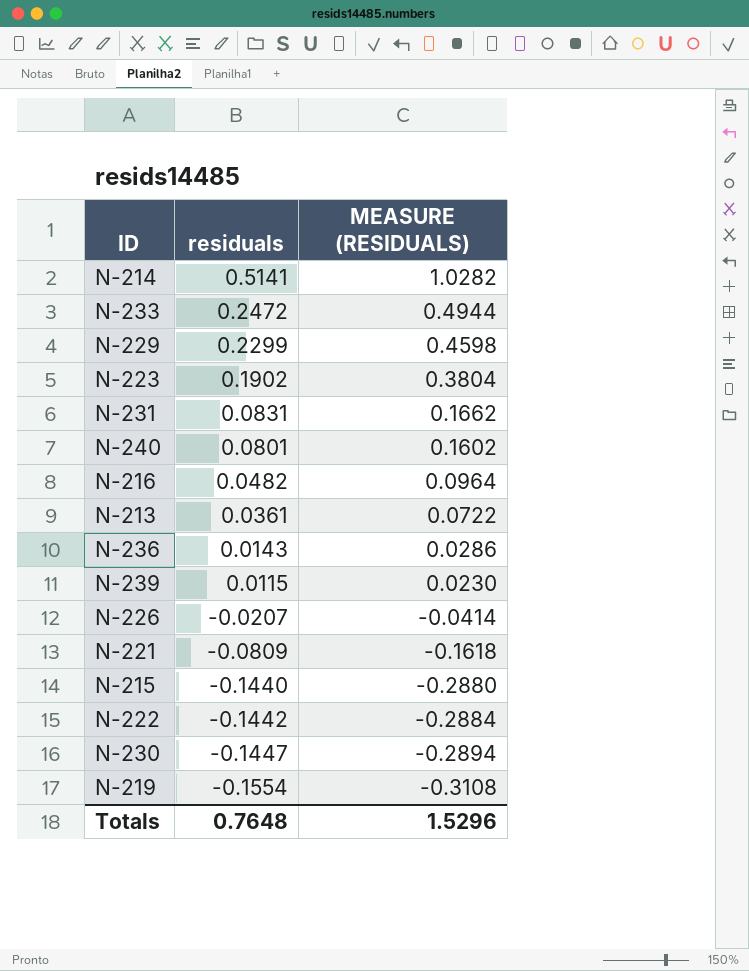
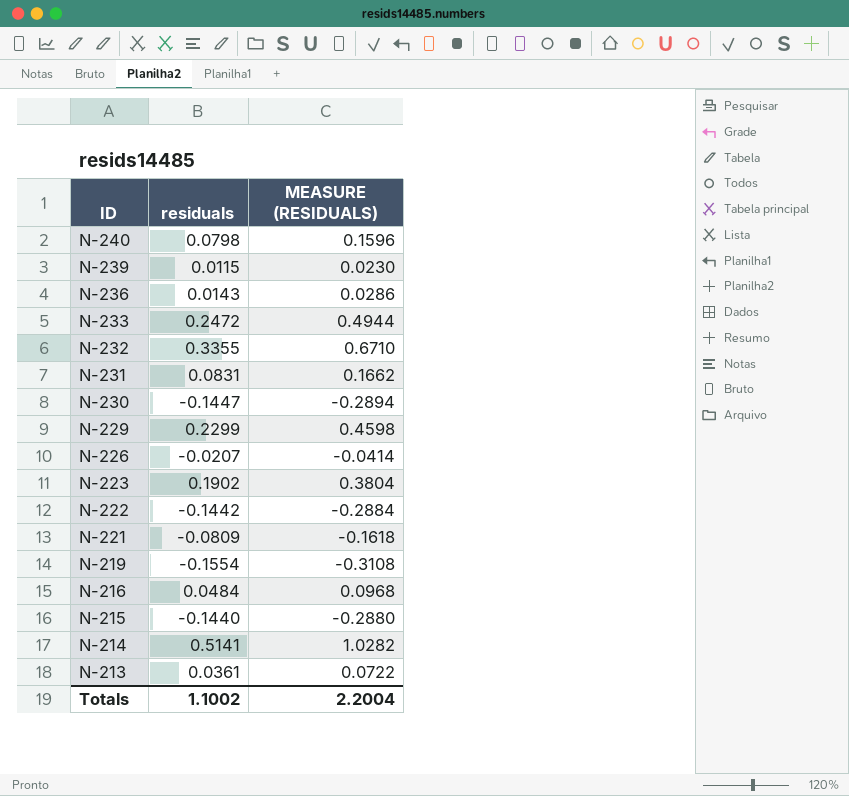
row order: residuals descending -> ID descending
N-240 | residuals: 0.0801 -> 0.0798
N-240 | MEASURE (RESIDUALS): 0.1602 -> 0.1596
row N-232: none -> 0.3355 | 0.6710
N-216 | residuals: 0.0482 -> 0.0484
N-216 | MEASURE (RESIDUALS): 0.0964 -> 0.0968
Totals | residuals: 0.7648 -> 1.1002
Totals | MEASURE (RESIDUALS): 1.5296 -> 2.2004

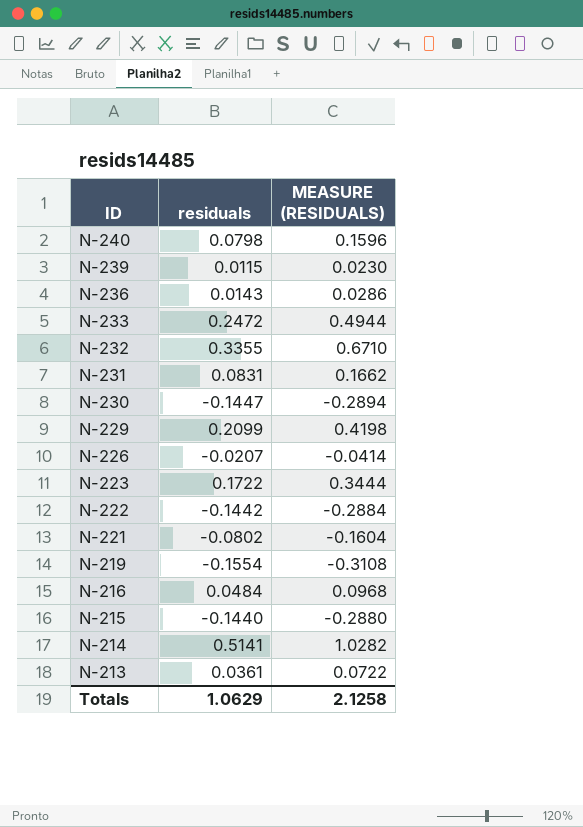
N-229 | residuals: 0.2299 -> 0.2099
N-229 | MEASURE (RESIDUALS): 0.4598 -> 0.4198
N-223 | residuals: 0.1902 -> 0.1722
N-223 | MEASURE (RESIDUALS): 0.3804 -> 0.3444
N-221 | residuals: -0.0809 -> -0.0802
N-221 | MEASURE (RESIDUALS): -0.1618 -> -0.1604
Totals | residuals: 1.1002 -> 1.0629
Totals | MEASURE (RESIDUALS): 2.2004 -> 2.1258

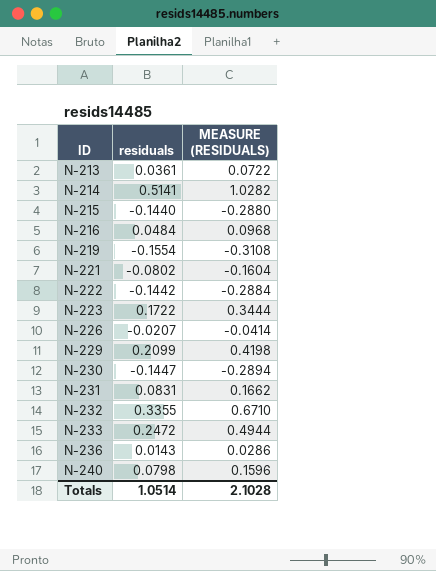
row order: ID descending -> ID ascending
row N-239: 0.0115 | 0.0230 -> none
Totals | residuals: 1.0629 -> 1.0514
Totals | MEASURE (RESIDUALS): 2.1258 -> 2.1028

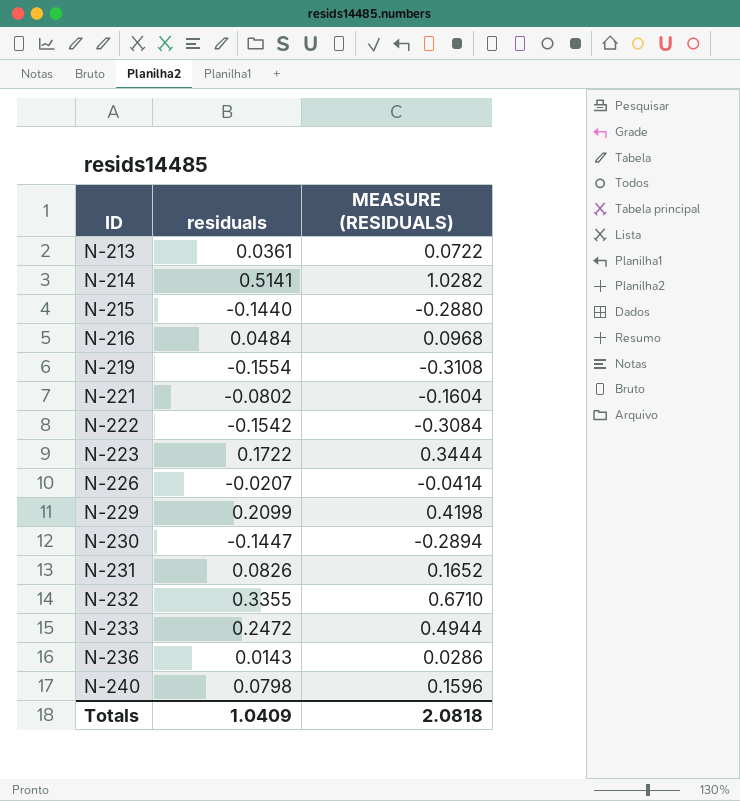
N-222 | residuals: -0.1442 -> -0.1542
N-222 | MEASURE (RESIDUALS): -0.2884 -> -0.3084
N-231 | residuals: 0.0831 -> 0.0826
N-231 | MEASURE (RESIDUALS): 0.1662 -> 0.1652
Totals | residuals: 1.0514 -> 1.0409
Totals | MEASURE (RESIDUALS): 2.1028 -> 2.0818

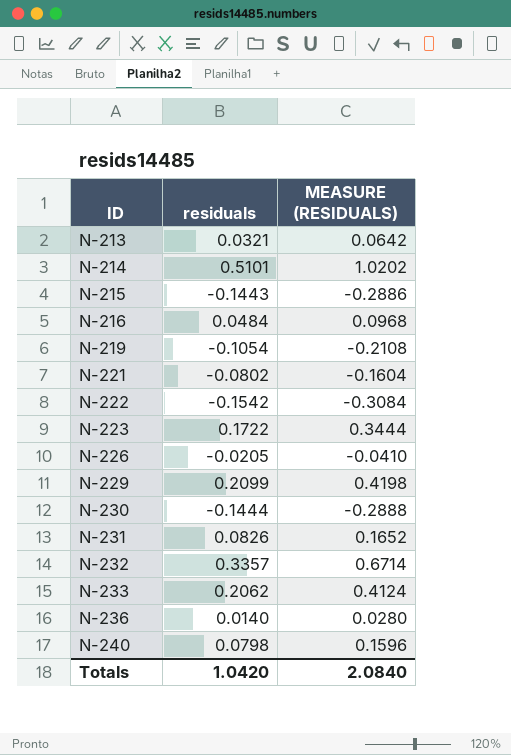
N-213 | residuals: 0.0361 -> 0.0321
N-213 | MEASURE (RESIDUALS): 0.0722 -> 0.0642
N-214 | residuals: 0.5141 -> 0.5101
N-214 | MEASURE (RESIDUALS): 1.0282 -> 1.0202
N-215 | residuals: -0.1440 -> -0.1443
N-215 | MEASURE (RESIDUALS): -0.2880 -> -0.2886
N-219 | residuals: -0.1554 -> -0.1054
N-219 | MEASURE (RESIDUALS): -0.3108 -> -0.2108
N-226 | residuals: -0.0207 -> -0.0205
N-226 | MEASURE (RESIDUALS): -0.0414 -> -0.0410
N-230 | residuals: -0.1447 -> -0.1444
N-230 | MEASURE (RESIDUALS): -0.2894 -> -0.2888
N-232 | residuals: 0.3355 -> 0.3357
N-232 | MEASURE (RESIDUALS): 0.6710 -> 0.6714
N-233 | residuals: 0.2472 -> 0.2062
N-233 | MEASURE (RESIDUALS): 0.4944 -> 0.4124
N-236 | residuals: 0.0143 -> 0.0140
N-236 | MEASURE (RESIDUALS): 0.0286 -> 0.0280
Totals | residuals: 1.0409 -> 1.0420
Totals | MEASURE (RESIDUALS): 2.0818 -> 2.0840

